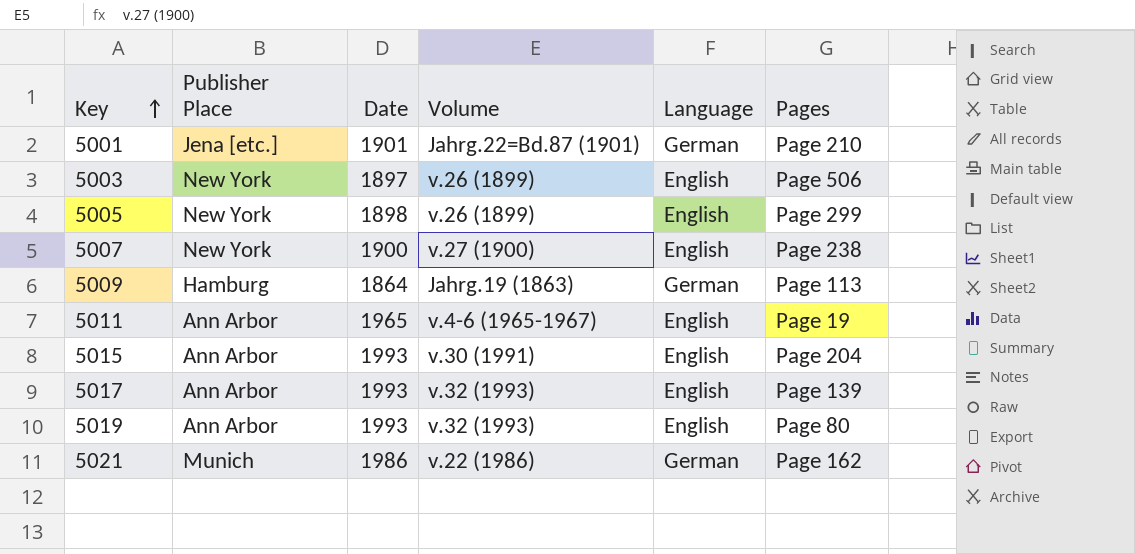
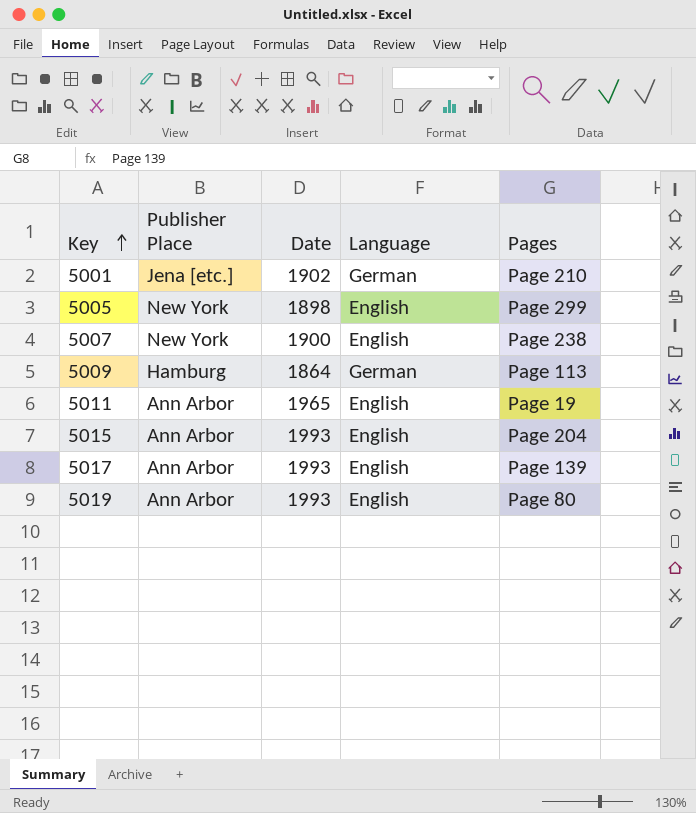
column Volume | position: 4 -> none
row 5003: New York | 1897 | v.26 (1899) | English | Page 506 -> none
row 5021: Munich | 1986 | v.22 (1986) | German | Page 162 -> none
5001 | Date: 1901 -> 1902

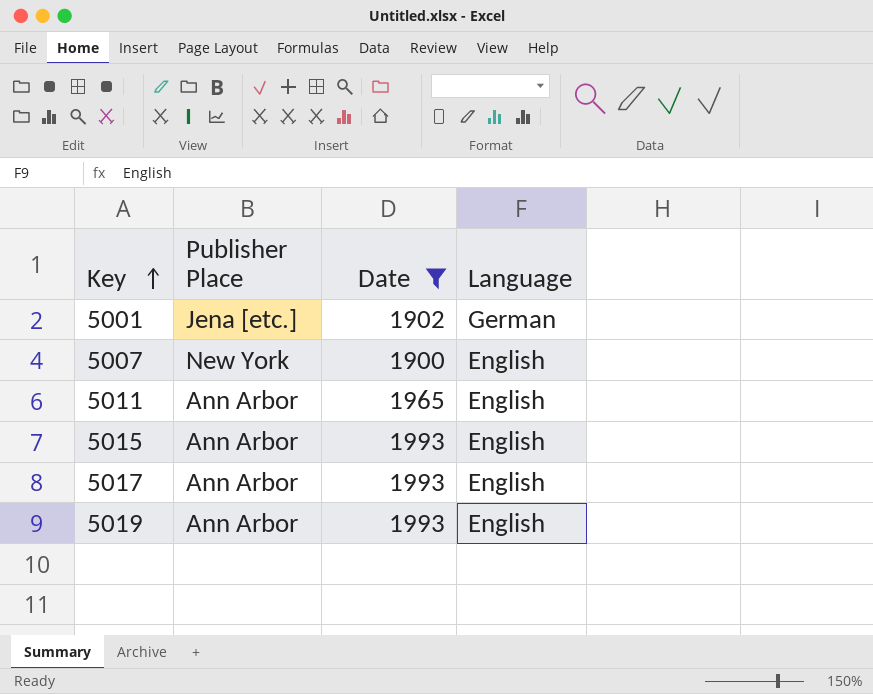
filter: none -> Date >= 1900
column Pages | position: 5 -> none

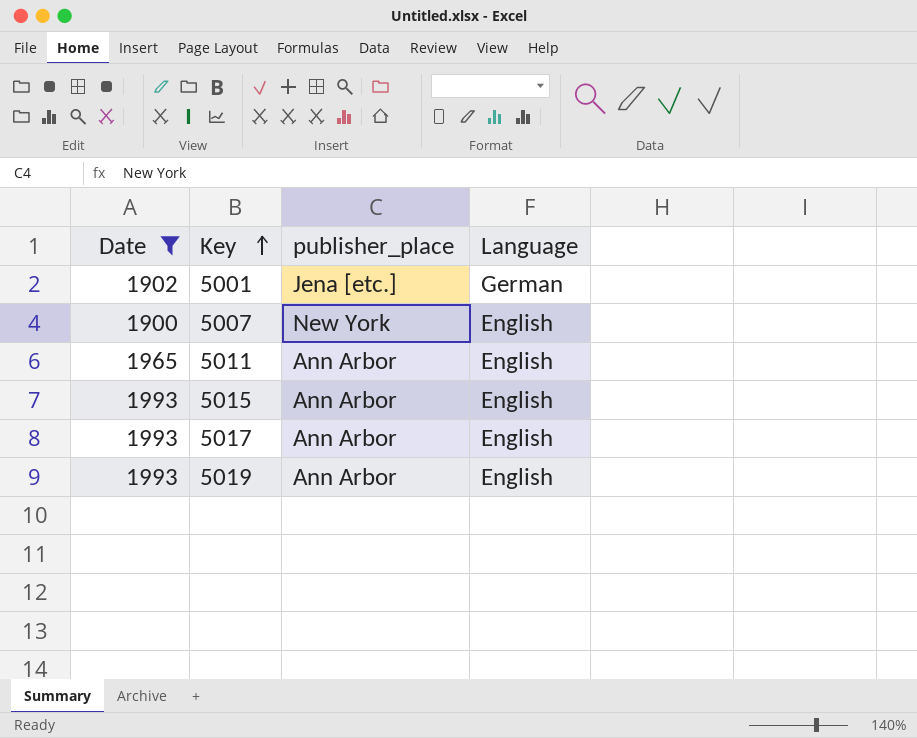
column Date | position: 3 -> 1
column name: Publisher Place -> publisher_place

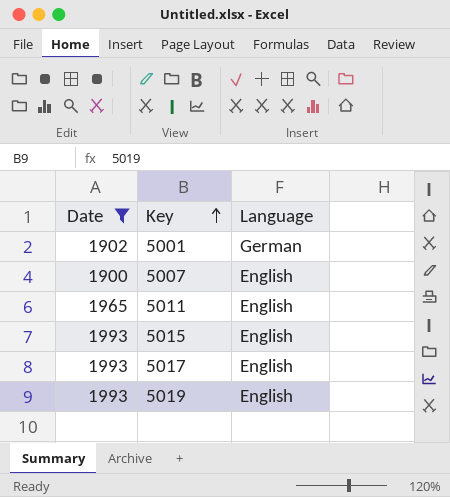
column publisher_place | position: 3 -> none

